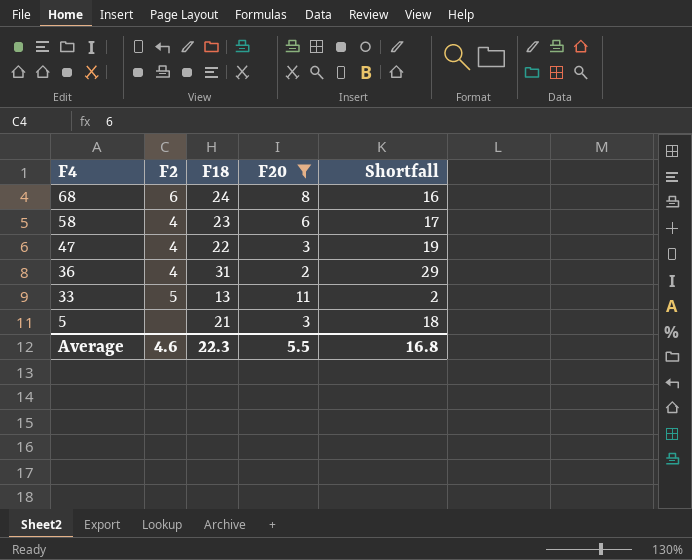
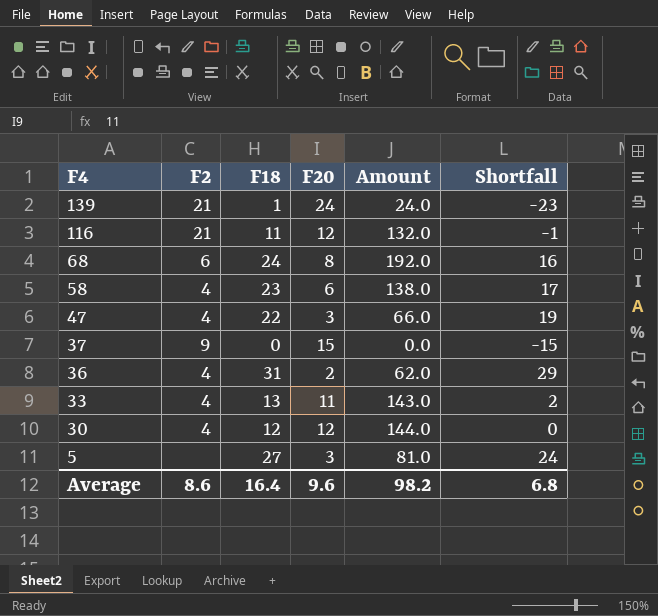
filter: F20 <= 11 -> none
column Amount | formula: none -> [F18] * [F20]
33 | F2: 5 -> 4
5 | F18: 21 -> 27
5 | Shortfall: 18 -> 24
Average | F2: 4.6 -> 8.6
Average | F18: 22.3 -> 16.4
Average | F20: 5.5 -> 9.6
Average | Shortfall: 16.8 -> 6.8

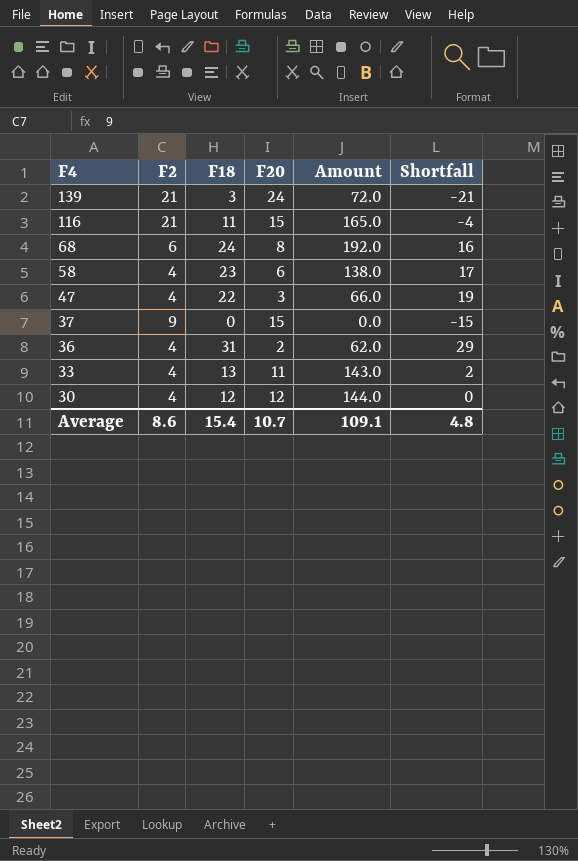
row 5: none | 27 | 3 | 81.0 | 24 -> none
139 | F18: 1 -> 3
139 | Amount: 24.0 -> 72.0
139 | Shortfall: -23 -> -21
116 | F20: 12 -> 15
116 | Amount: 132.0 -> 165.0
116 | Shortfall: -1 -> -4
Average | F18: 16.4 -> 15.4
Average | F20: 9.6 -> 10.7
Average | Amount: 98.2 -> 109.1
Average | Shortfall: 6.8 -> 4.8

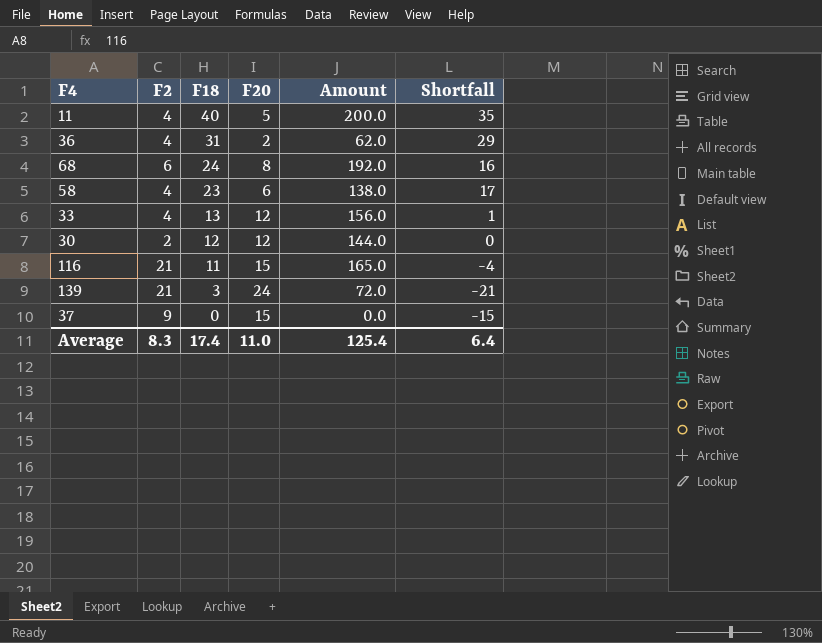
row order: F4 descending -> F18 descending
row 47: 4 | 22 | 3 | 66.0 | 19 -> none
row 11: none -> 4 | 40 | 5 | 200.0 | 35
33 | F20: 11 -> 12
33 | Amount: 143.0 -> 156.0
33 | Shortfall: 2 -> 1
30 | F2: 4 -> 2
Average | F2: 8.6 -> 8.3
Average | F18: 15.4 -> 17.4
Average | F20: 10.7 -> 11.0
Average | Amount: 109.1 -> 125.4
Average | Shortfall: 4.8 -> 6.4

